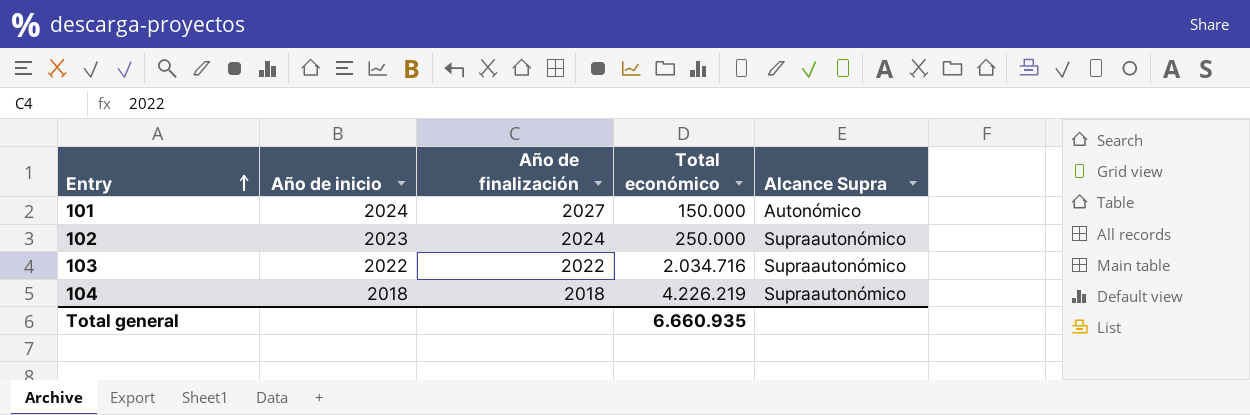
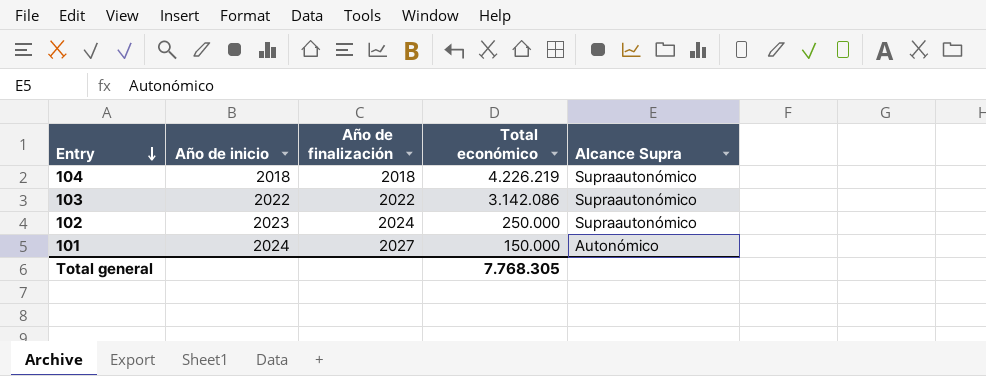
row order: Entry ascending -> Entry descending
103 | Total económico: 2.034.716 -> 3.142.086
Total general | Total económico: 6.660.935 -> 7.768.305

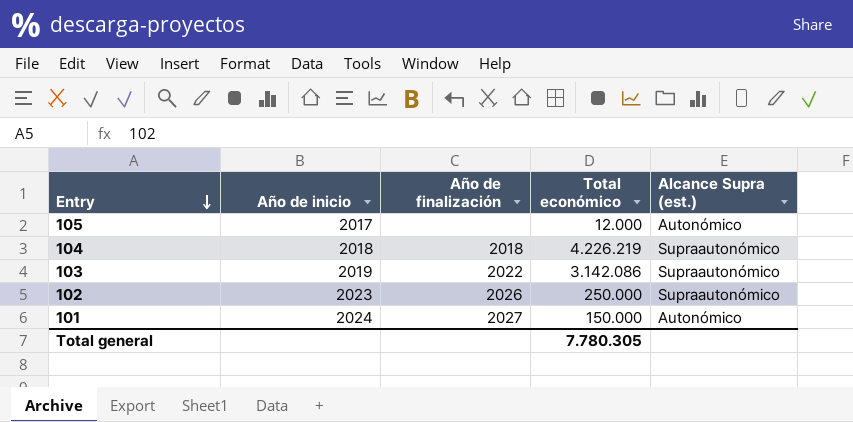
column name: Alcance Supra -> Alcance Supra (est.)
row 105: none -> 2017 | none | 12.000 | Autonómico
103 | Año de inicio: 2022 -> 2019
102 | Año de finalización: 2024 -> 2026
Total general | Total económico: 7.768.305 -> 7.780.305

